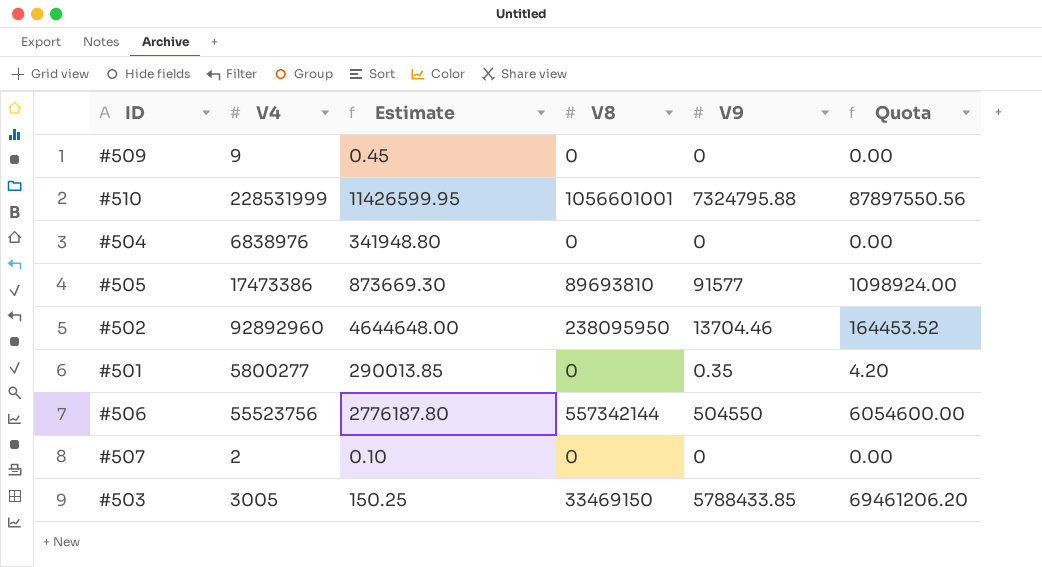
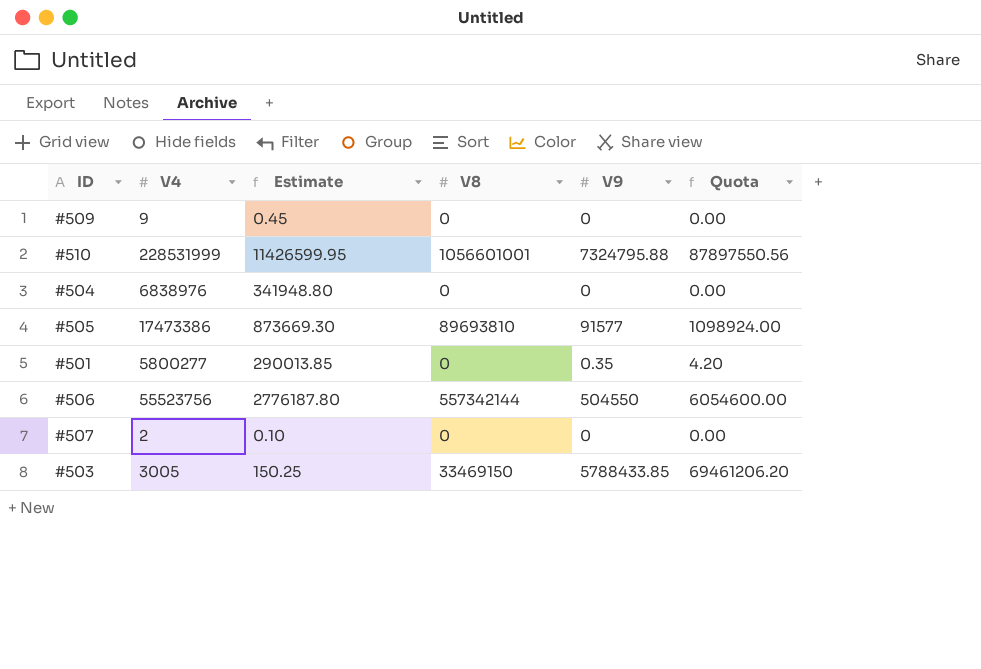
row #502: 92892960 | 4644648.00 | 238095950 | 13704.46 | 164453.52 -> none

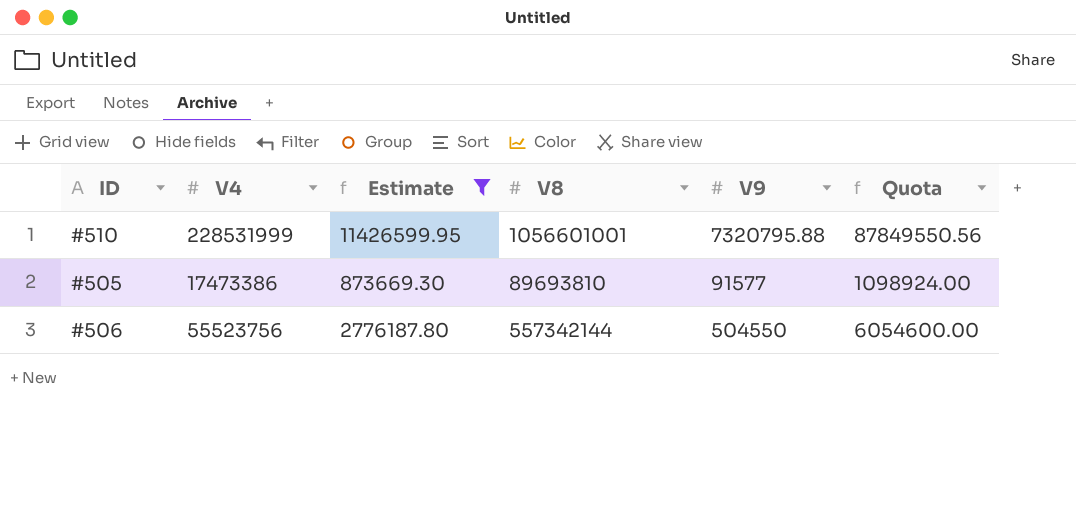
filter: none -> Estimate >= 873669.30
#510 | V9: 7324795.88 -> 7320795.88
#510 | Quota: 87897550.56 -> 87849550.56

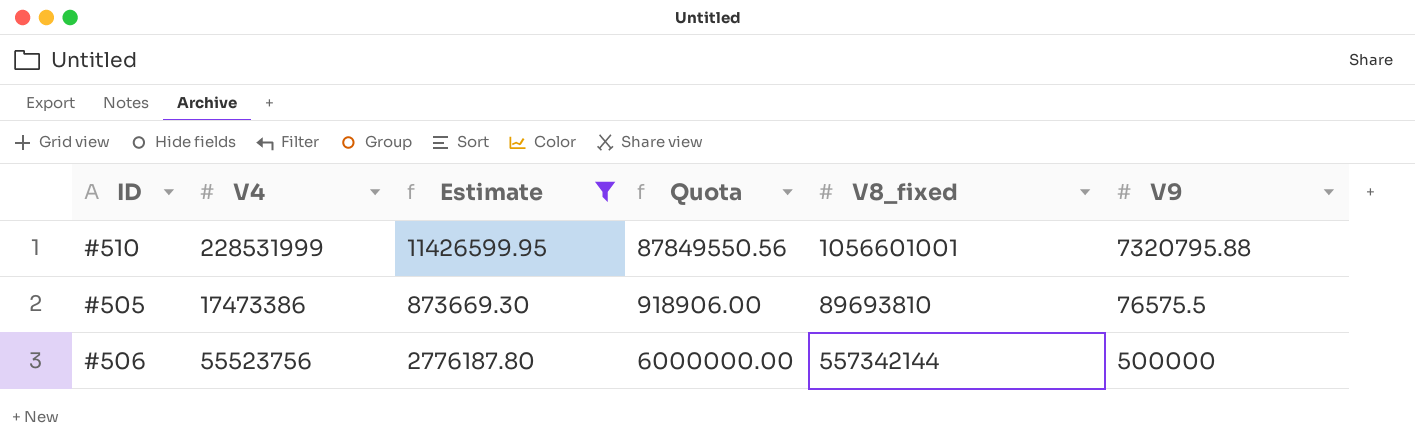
column Quota | position: 6 -> 4
column name: V8 -> V8_fixed
#505 | Quota: 1098924.00 -> 918906.00
#505 | V9: 91577 -> 76575.5
#506 | Quota: 6054600.00 -> 6000000.00
#506 | V9: 504550 -> 500000

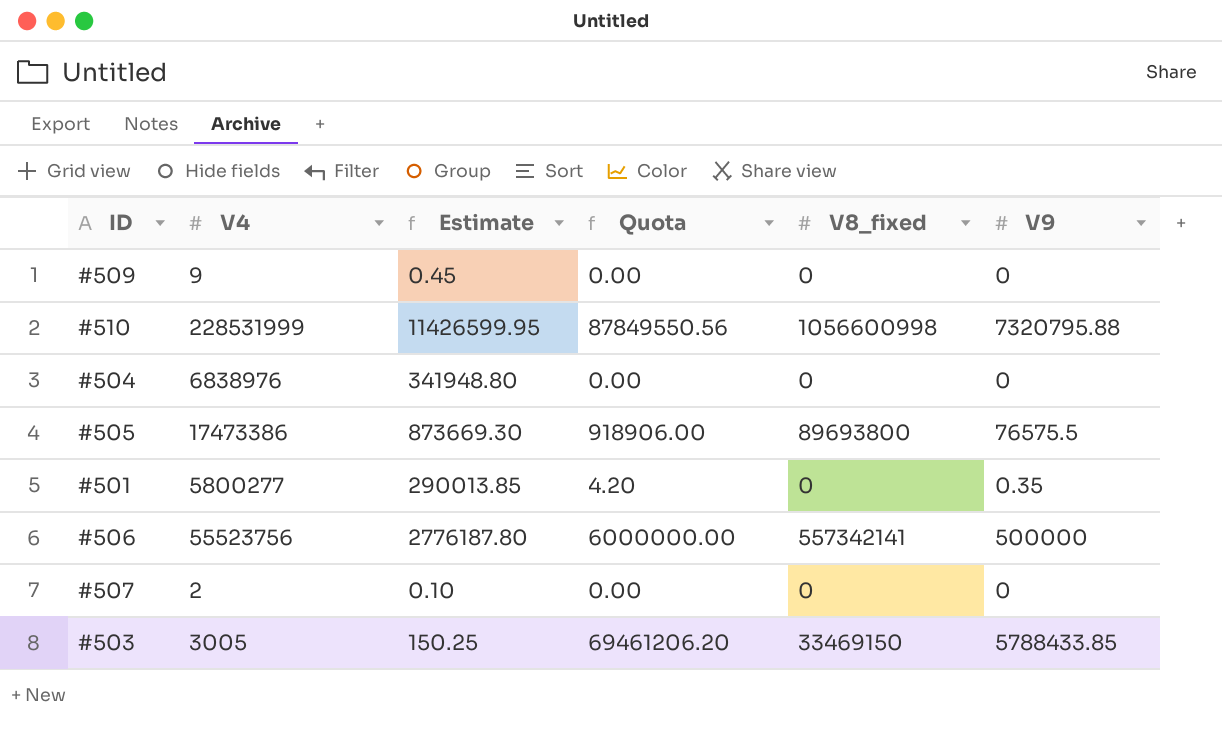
filter: Estimate >= 873669.30 -> none
#510 | V8_fixed: 1056601001 -> 1056600998
#505 | V8_fixed: 89693810 -> 89693800
#506 | V8_fixed: 557342144 -> 557342141

